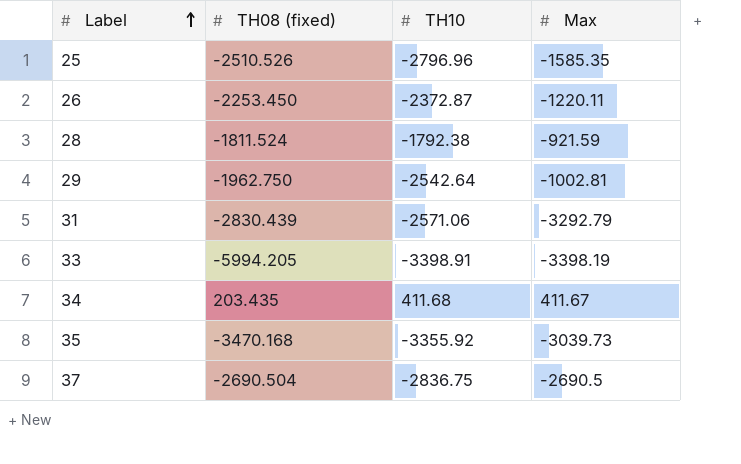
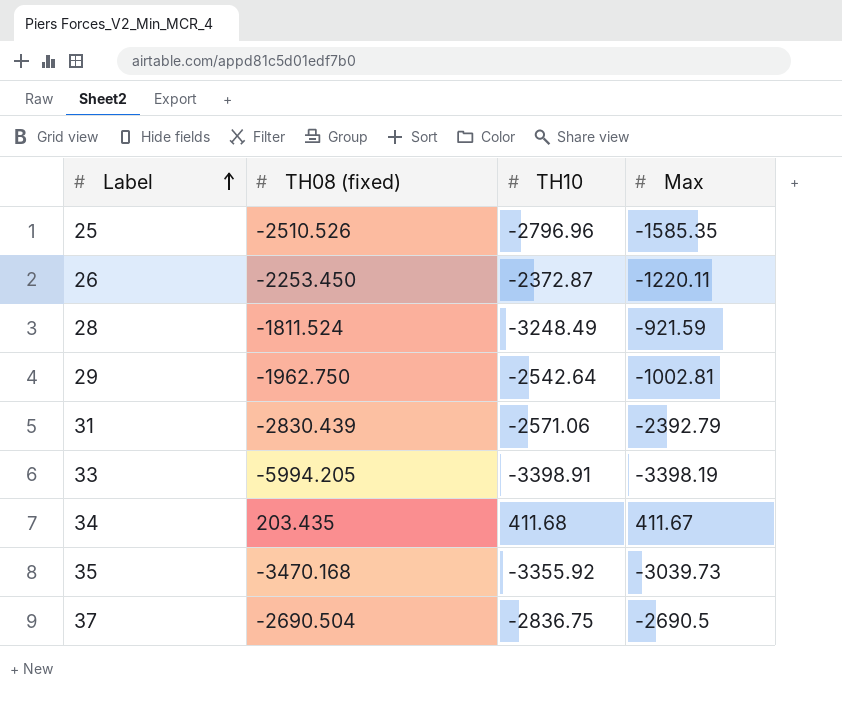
28 | TH10: -1792.38 -> -3248.49
31 | Max: -3292.79 -> -2392.79

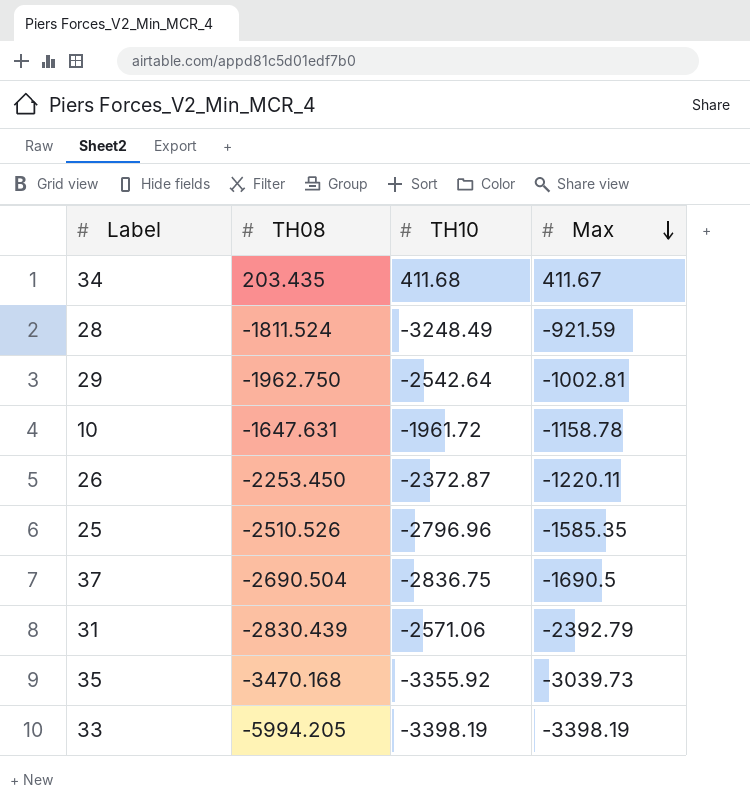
row order: Label ascending -> Max descending
column name: TH08 (fixed) -> TH08
row 10: none -> -1647.631 | -1961.72 | -1158.78
37 | Max: -2690.5 -> -1690.5
33 | TH10: -3398.91 -> -3398.19

